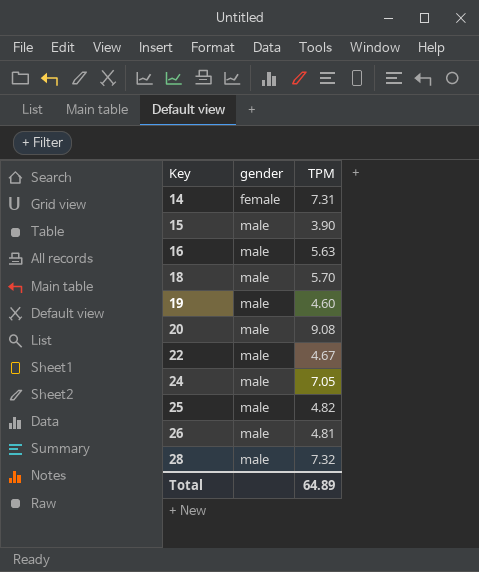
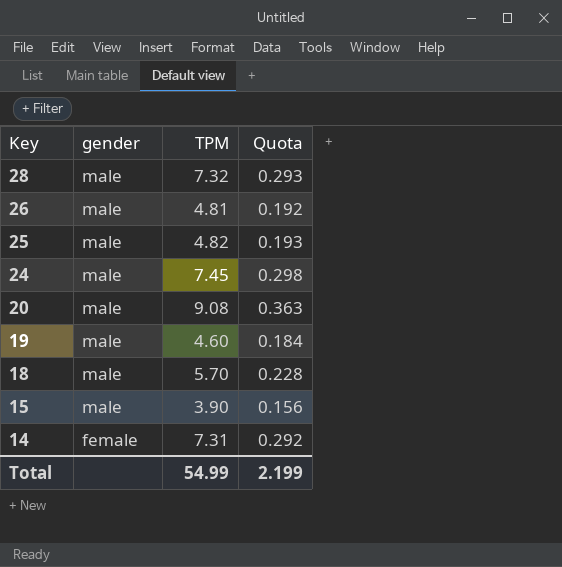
row order: Key ascending -> Key descending
column Quota | formula: none -> [TPM] * 0.04
row 16: male | 5.63 -> none
row 22: male | 4.67 -> none
24 | TPM: 7.05 -> 7.45
Total | TPM: 64.89 -> 54.99

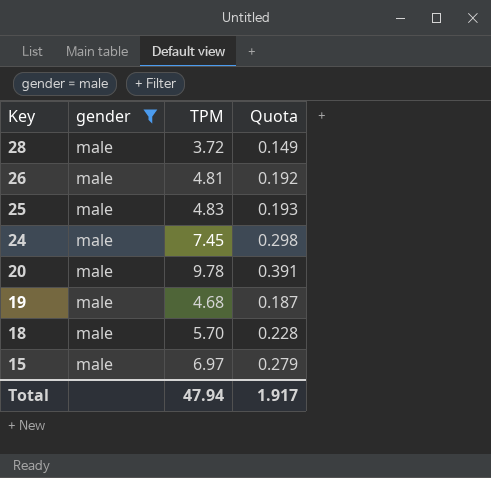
filter: none -> gender = male
28 | TPM: 7.32 -> 3.72
28 | Quota: 0.293 -> 0.149
25 | TPM: 4.82 -> 4.83
20 | TPM: 9.08 -> 9.78
20 | Quota: 0.363 -> 0.391
19 | TPM: 4.60 -> 4.68
19 | Quota: 0.184 -> 0.187
15 | TPM: 3.90 -> 6.97
15 | Quota: 0.156 -> 0.279
Total | TPM: 54.99 -> 47.94
Total | Quota: 2.199 -> 1.917

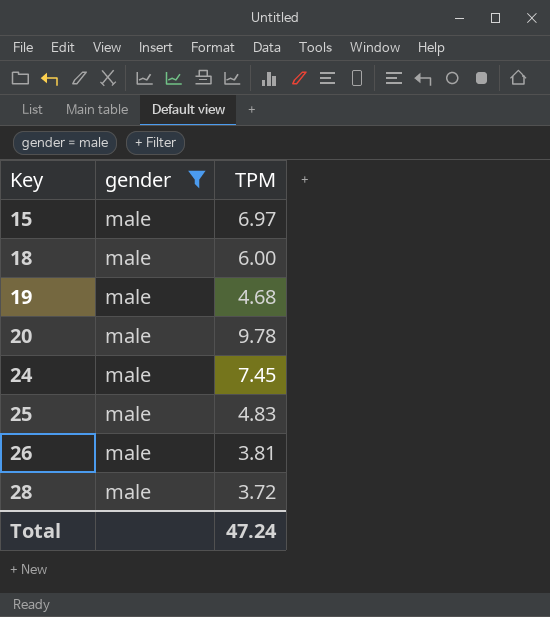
row order: Key descending -> Key ascending
column Quota | formula: [TPM] * 0.04 -> none
18 | TPM: 5.70 -> 6.00
26 | TPM: 4.81 -> 3.81
Total | TPM: 47.94 -> 47.24

